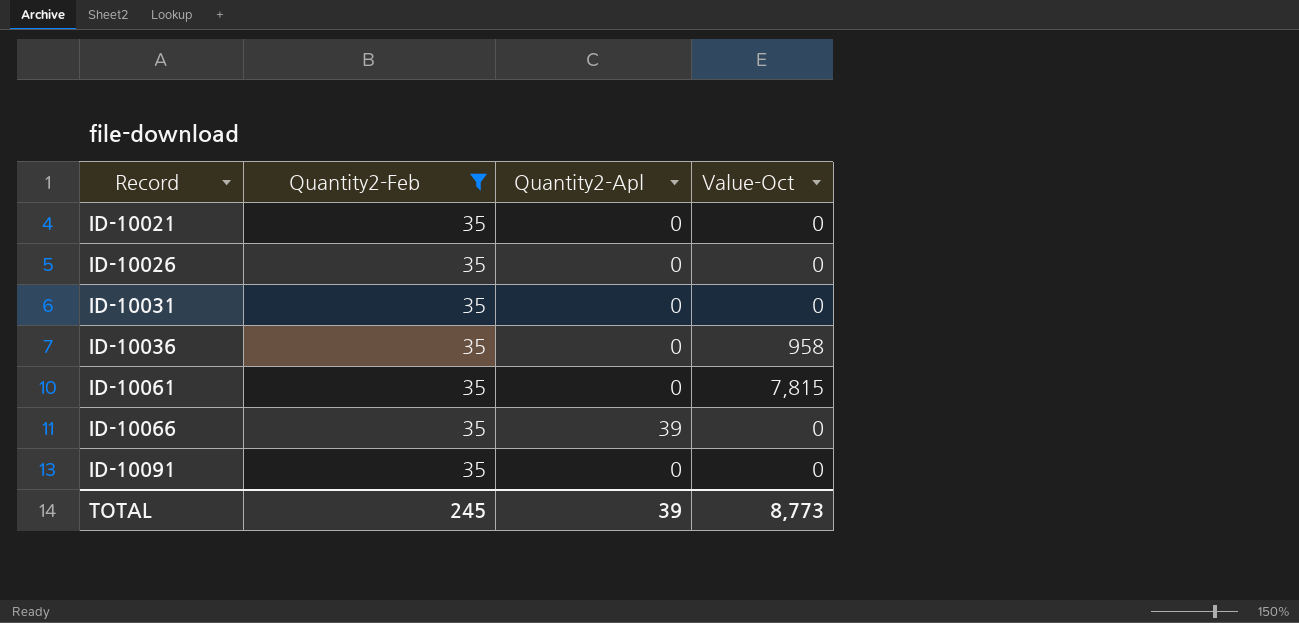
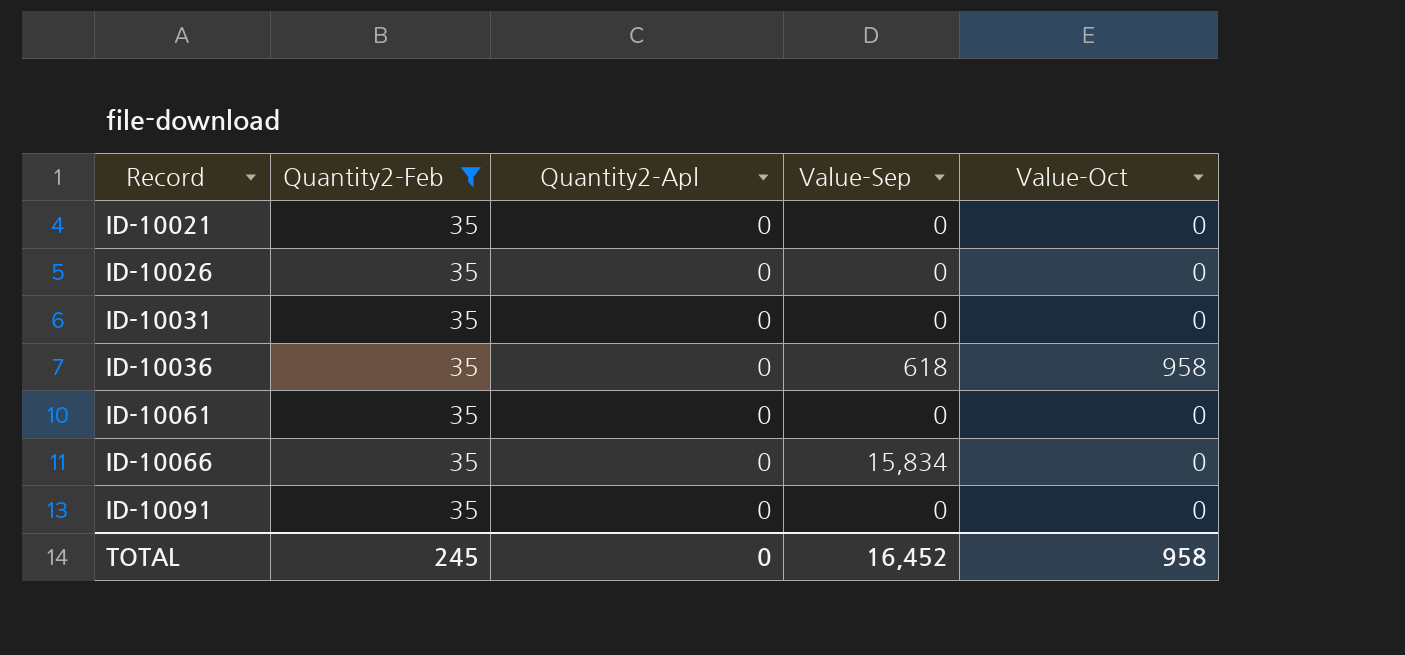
column Value-Sep | position: none -> 4
ID-10061 | Value-Oct: 7,815 -> 0
ID-10066 | Quantity2-Apl: 39 -> 0
TOTAL | Quantity2-Apl: 39 -> 0
TOTAL | Value-Oct: 8,773 -> 958

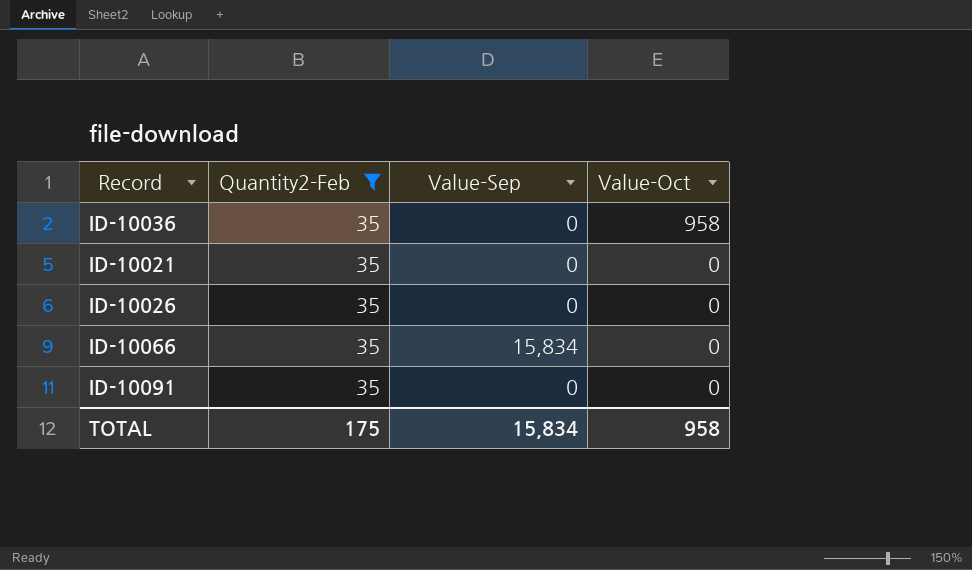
row order: Record ascending -> Value-Oct descending
column Quantity2-Apl | position: 3 -> none
row ID-10031: 35 | 0 | 0 | 0 -> none
row ID-10061: 35 | 0 | 0 | 0 -> none
ID-10036 | Value-Sep: 618 -> 0
TOTAL | Quantity2-Feb: 245 -> 175
TOTAL | Value-Sep: 16,452 -> 15,834

